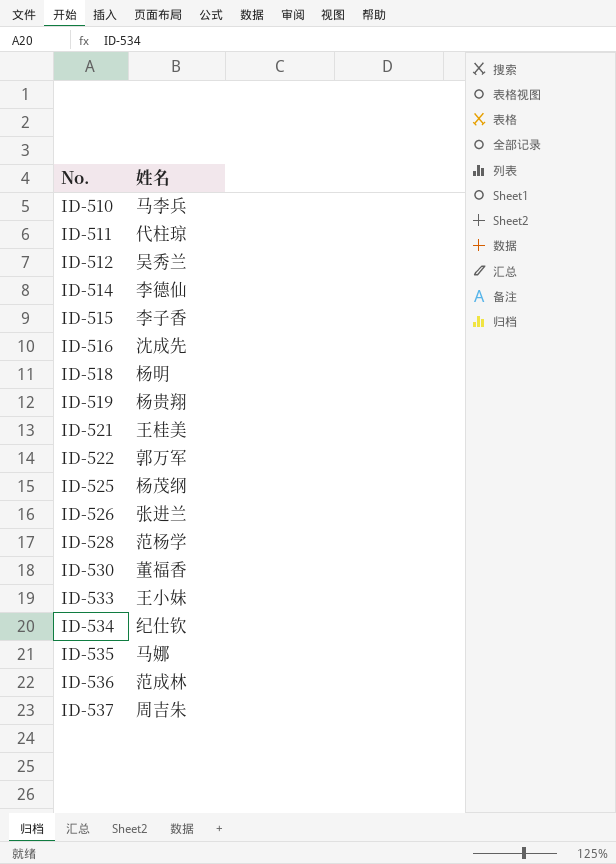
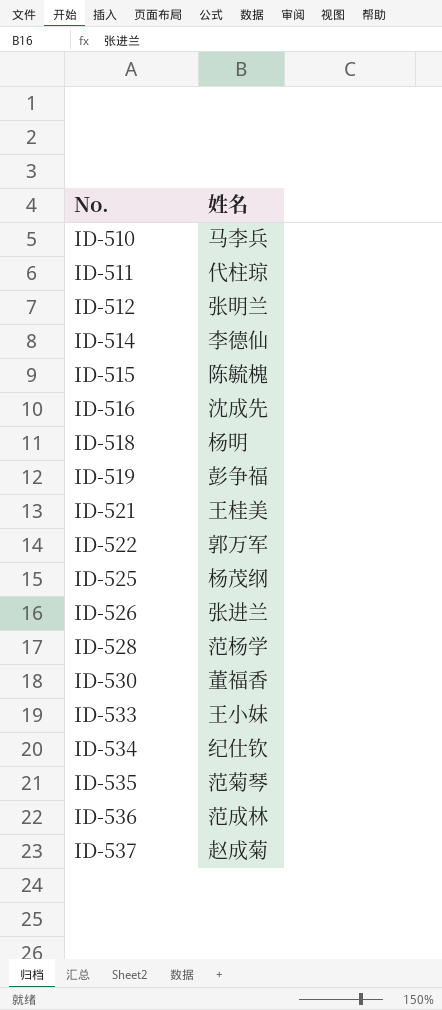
ID-512 | 姓名: 吴秀兰 -> 张明兰
ID-515 | 姓名: 李子香 -> 陈毓槐
ID-519 | 姓名: 杨贵翔 -> 彭争福
ID-535 | 姓名: 马娜 -> 范菊琴
ID-537 | 姓名: 周吉朱 -> 赵成菊

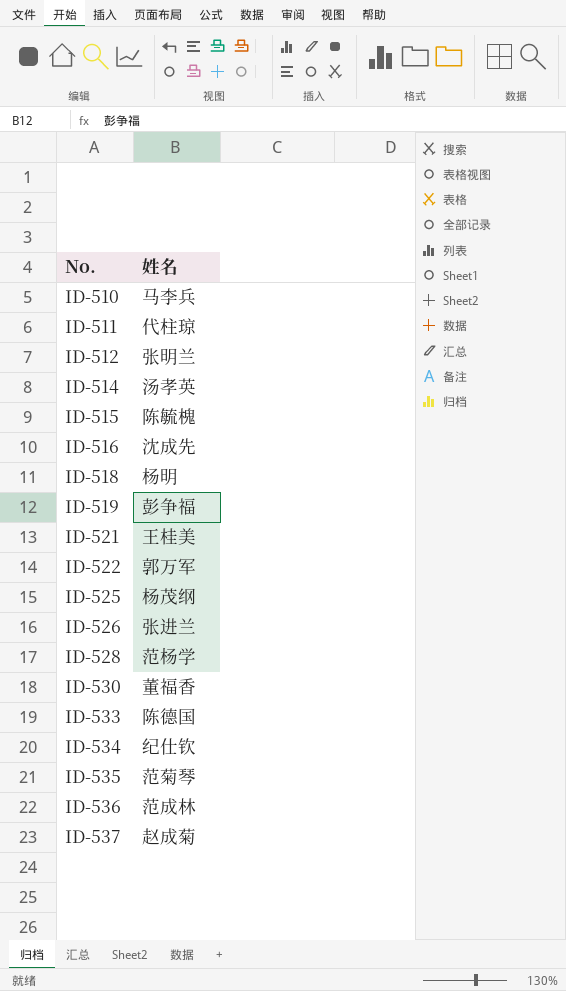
ID-514 | 姓名: 李德仙 -> 汤孝英
ID-533 | 姓名: 王小妹 -> 陈德国

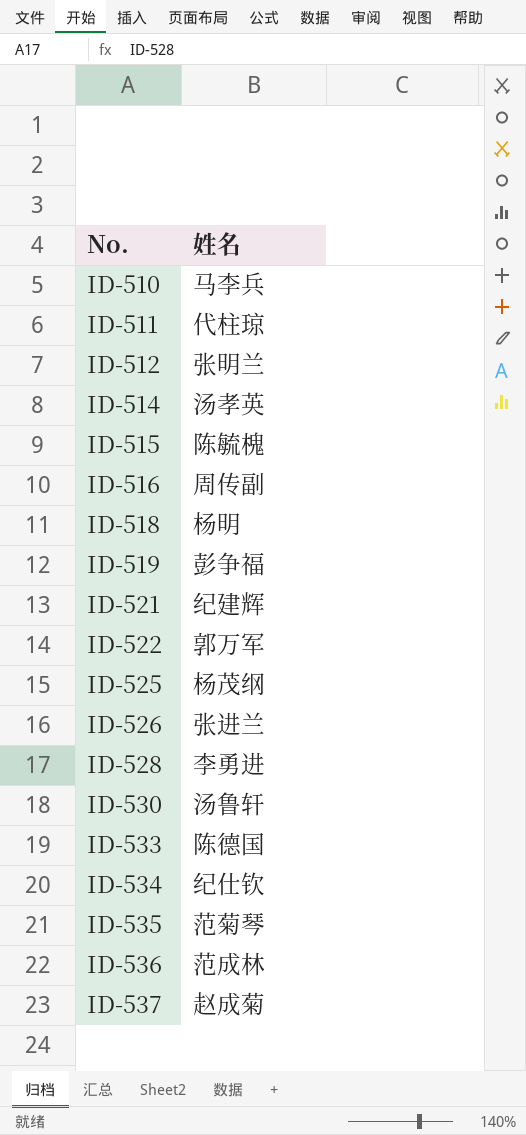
ID-516 | 姓名: 沈成先 -> 周传副
ID-521 | 姓名: 王桂美 -> 纪建辉
ID-528 | 姓名: 范杨学 -> 李勇进
ID-530 | 姓名: 董福香 -> 汤鲁轩

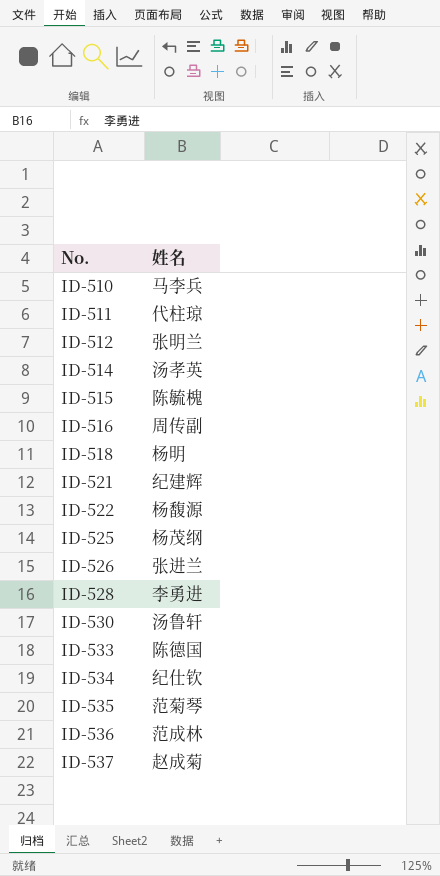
row ID-519: 彭争福 -> none
ID-522 | 姓名: 郭万军 -> 杨馥源

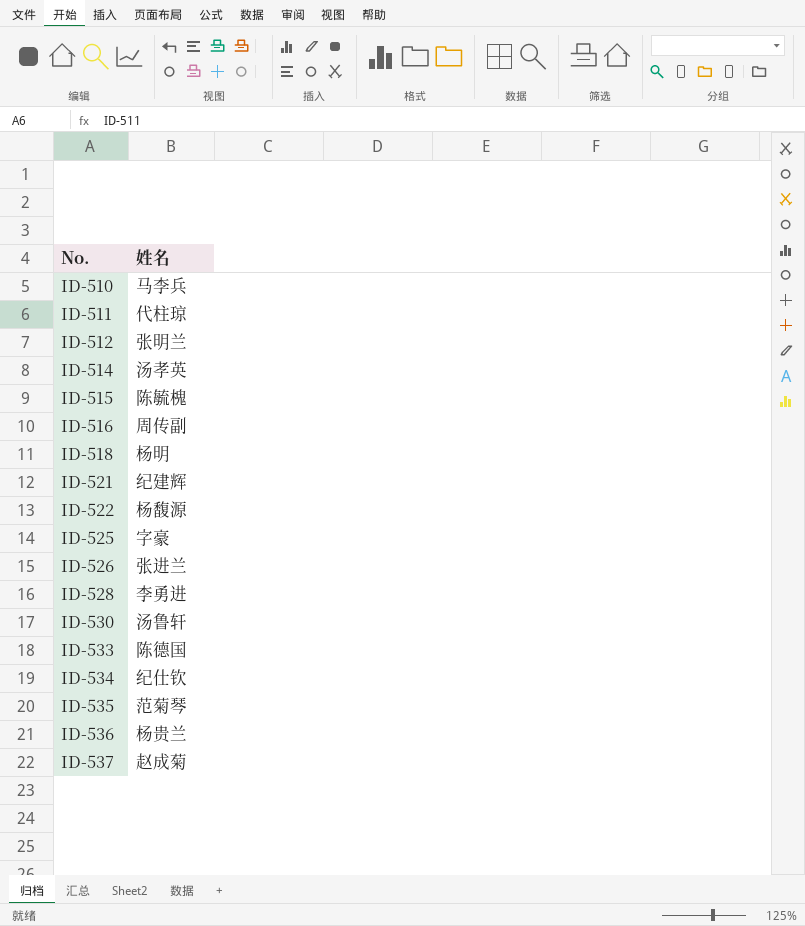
ID-525 | 姓名: 杨茂纲 -> 字豪
ID-536 | 姓名: 范成林 -> 杨贵兰

